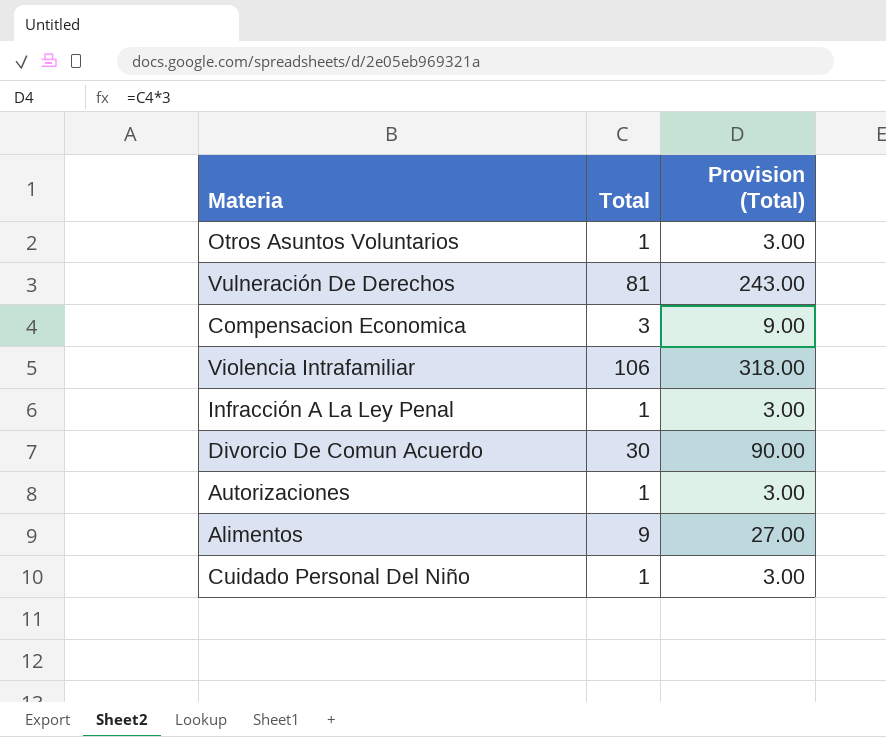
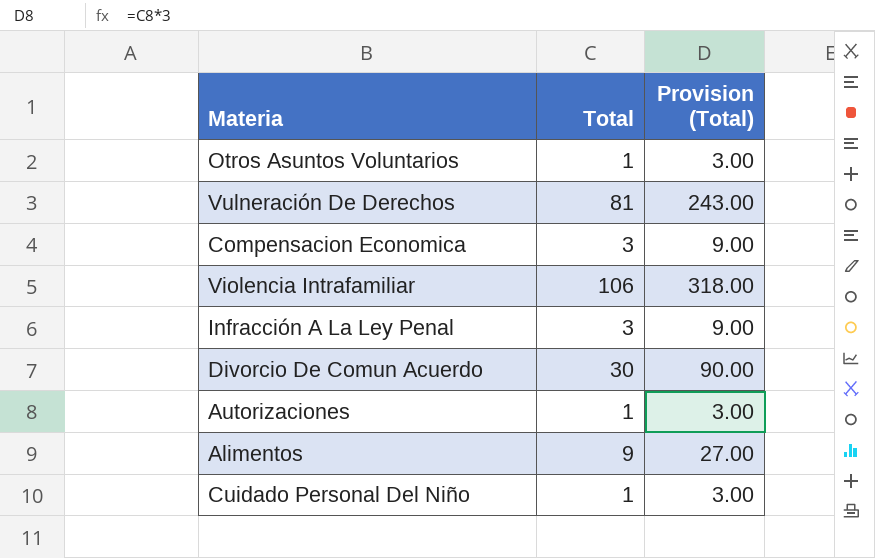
Infracción A La Ley Penal | Total: 1 -> 3
Infracción A La Ley Penal | Provision (Total): 3.00 -> 9.00

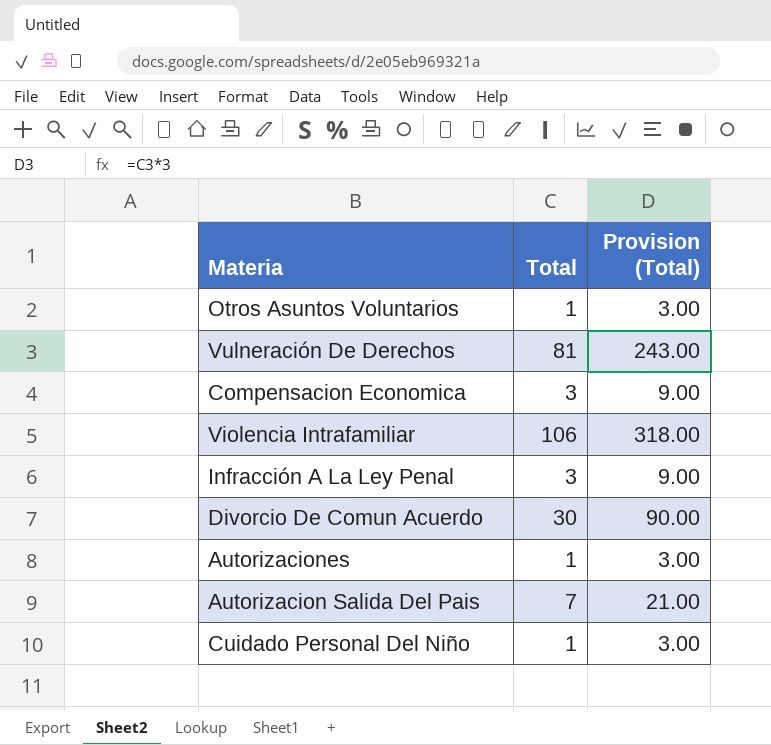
row Alimentos: 9 | 27.00 -> none
row Autorizacion Salida Del Pais: none -> 7 | 21.00

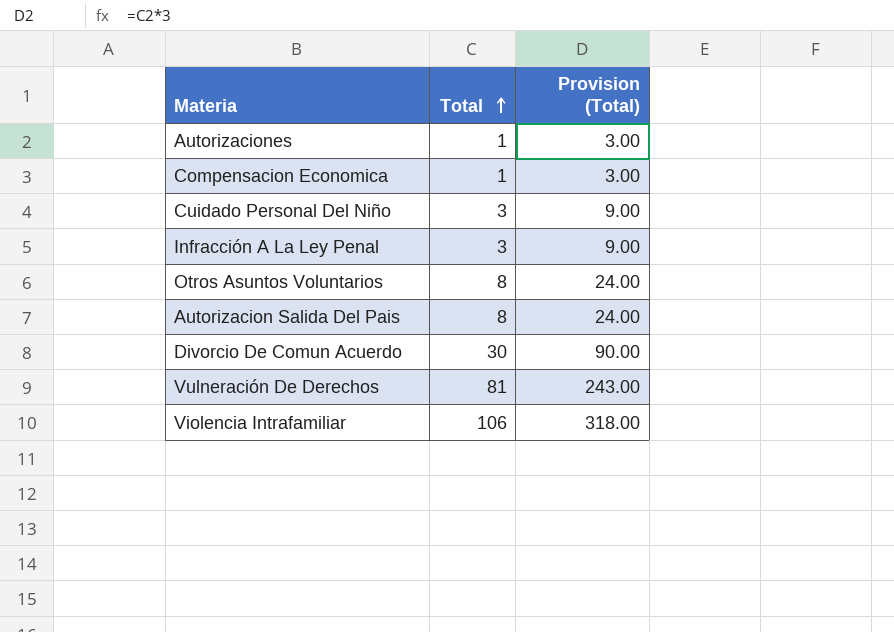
row order: none -> Total ascending
Compensacion Economica | Total: 3 -> 1
Compensacion Economica | Provision (Total): 9.00 -> 3.00
Cuidado Personal Del Niño | Total: 1 -> 3
Cuidado Personal Del Niño | Provision (Total): 3.00 -> 9.00
Otros Asuntos Voluntarios | Total: 1 -> 8
Otros Asuntos Voluntarios | Provision (Total): 3.00 -> 24.00
Autorizacion Salida Del Pais | Total: 7 -> 8
Autorizacion Salida Del Pais | Provision (Total): 21.00 -> 24.00

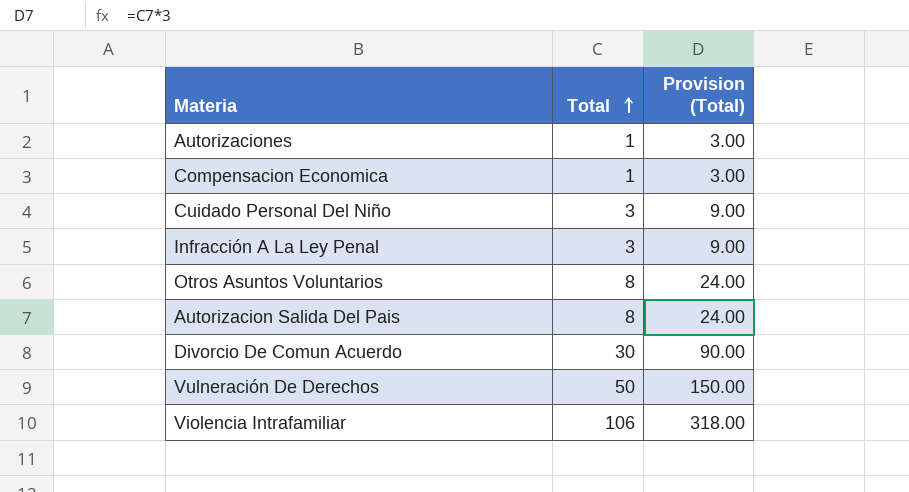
Vulneración De Derechos | Total: 81 -> 50
Vulneración De Derechos | Provision (Total): 243.00 -> 150.00

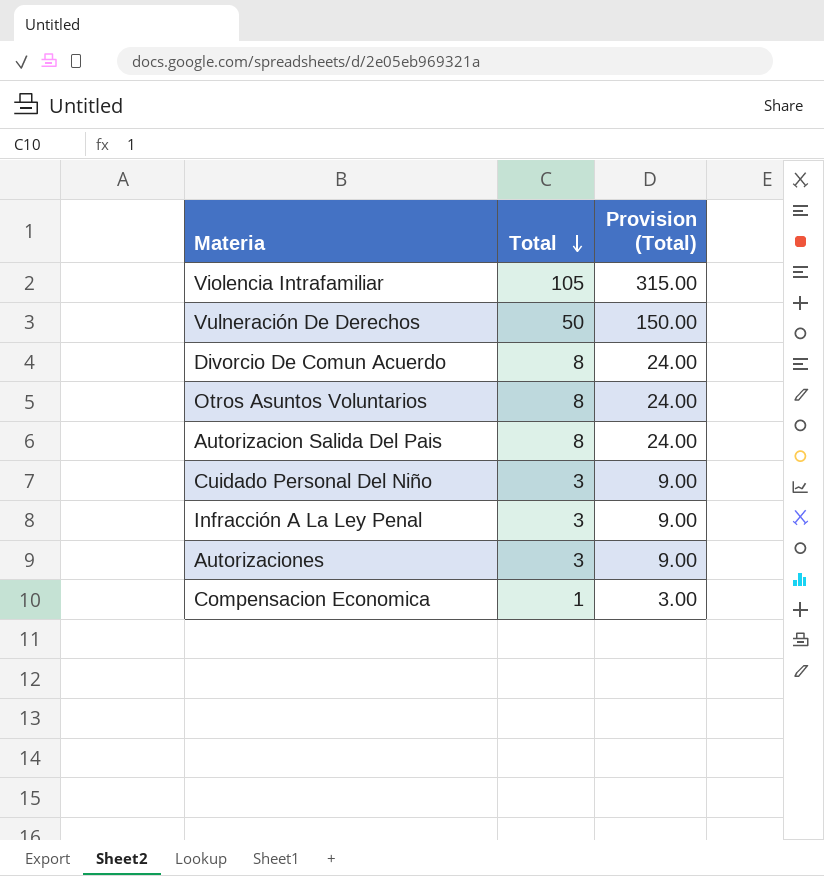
row order: Total ascending -> Total descending
Violencia Intrafamiliar | Total: 106 -> 105
Violencia Intrafamiliar | Provision (Total): 318.00 -> 315.00
Divorcio De Comun Acuerdo | Total: 30 -> 8
Divorcio De Comun Acuerdo | Provision (Total): 90.00 -> 24.00
Autorizaciones | Total: 1 -> 3
Autorizaciones | Provision (Total): 3.00 -> 9.00

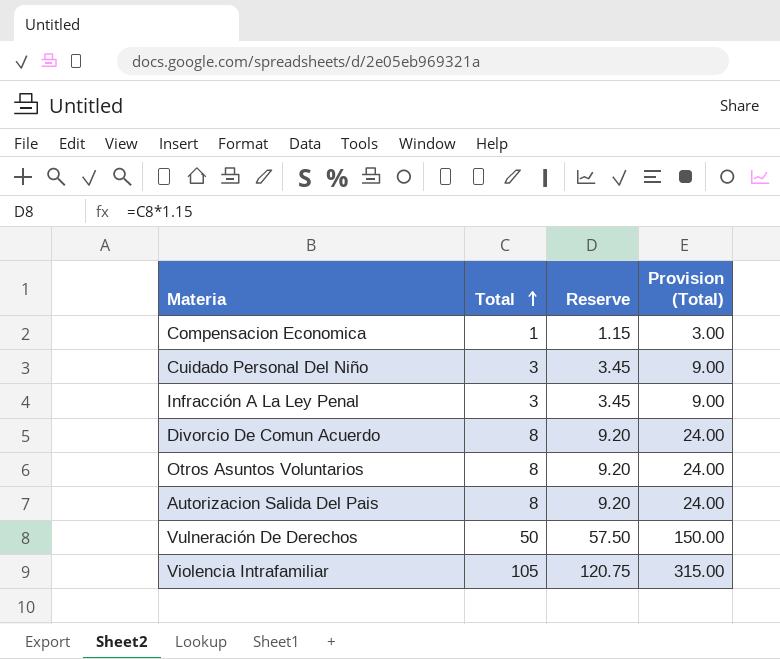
row order: Total descending -> Total ascending
column Reserve | formula: none -> [Total] * 1.15
row Autorizaciones: 3 | 9.00 -> none

